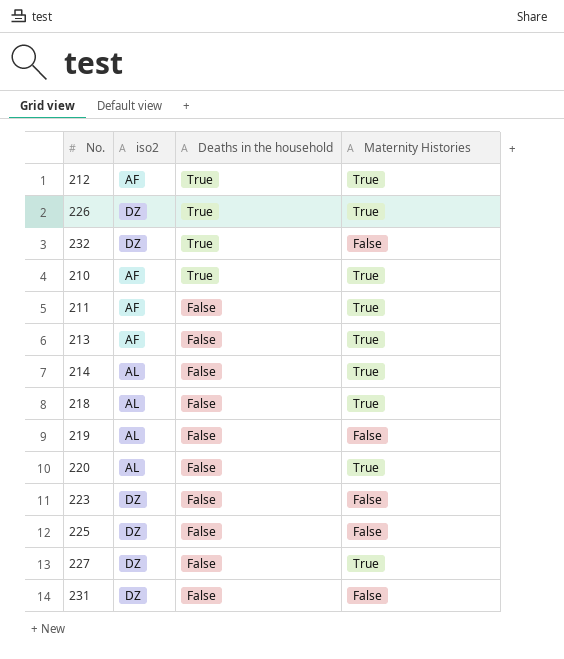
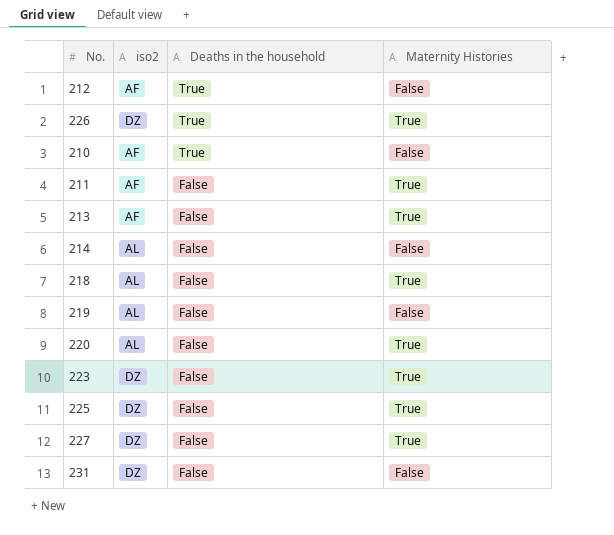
row 232: DZ | True | False -> none
212 | Maternity Histories: True -> False
210 | Maternity Histories: True -> False
214 | Maternity Histories: True -> False
223 | Maternity Histories: False -> True
225 | Maternity Histories: False -> True

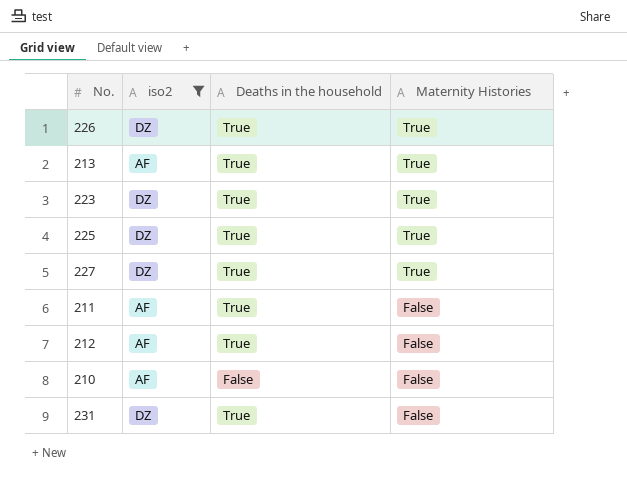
filter: none -> iso2 != AL
row order: Deaths in the household descending -> Maternity Histories descending
213 | Deaths in the household: False -> True
223 | Deaths in the household: False -> True
225 | Deaths in the household: False -> True
227 | Deaths in the household: False -> True
211 | Deaths in the household: False -> True
211 | Maternity Histories: True -> False
210 | Deaths in the household: True -> False
231 | Deaths in the household: False -> True

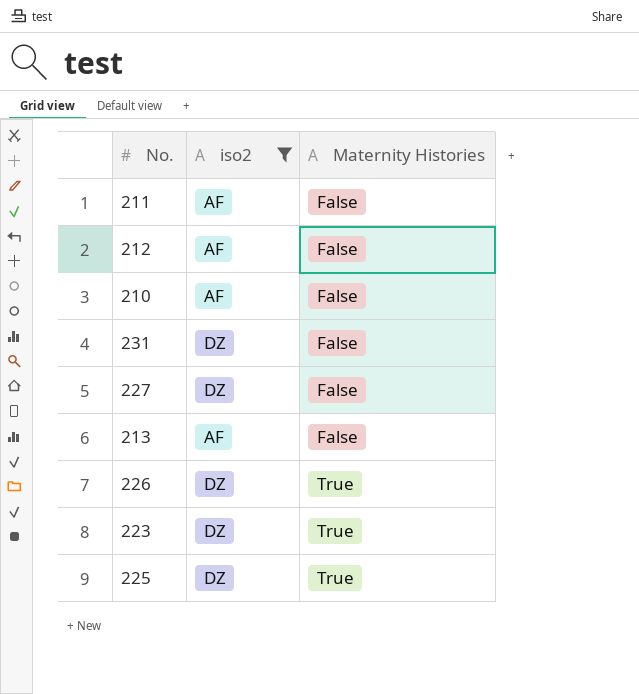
row order: Maternity Histories descending -> Maternity Histories ascending
column Deaths in the household | position: 3 -> none
227 | Maternity Histories: True -> False
213 | Maternity Histories: True -> False

